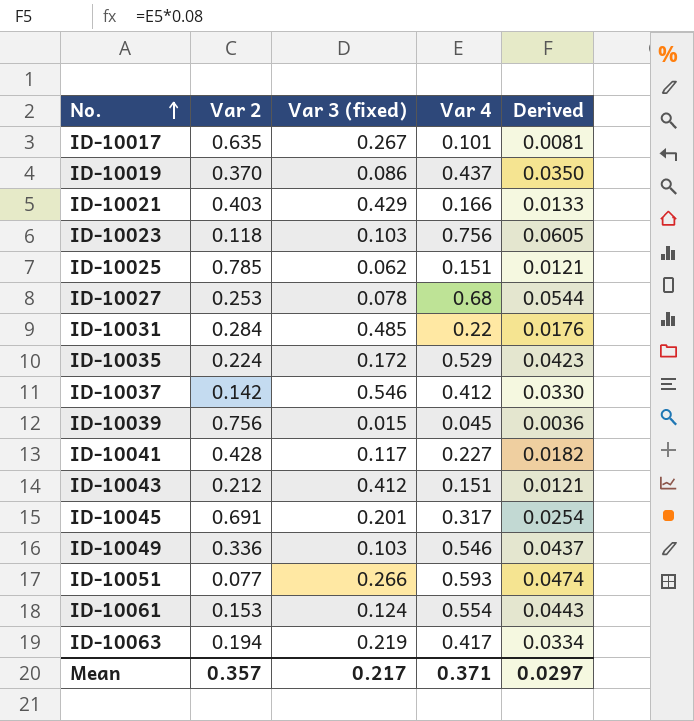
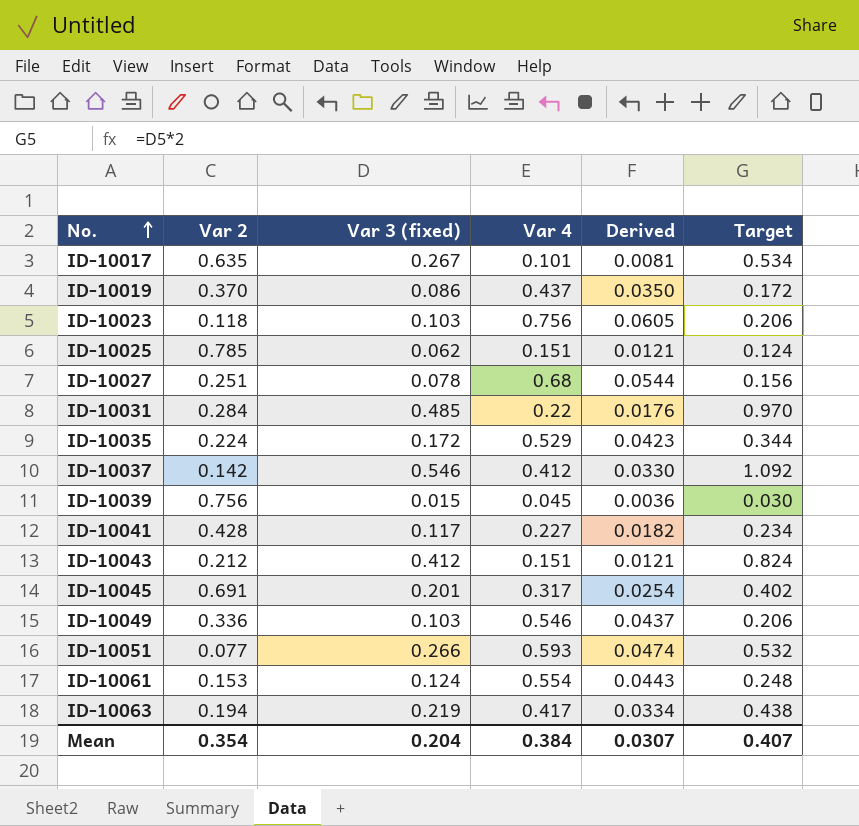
column Target | formula: none -> [Var 3 (fixed)] * 2
row ID-10021: 0.403 | 0.429 | 0.166 | 0.0133 -> none
ID-10027 | Var 2: 0.253 -> 0.251
Mean | Var 2: 0.357 -> 0.354
Mean | Var 3 (fixed): 0.217 -> 0.204
Mean | Var 4: 0.371 -> 0.384
Mean | Derived: 0.0297 -> 0.0307

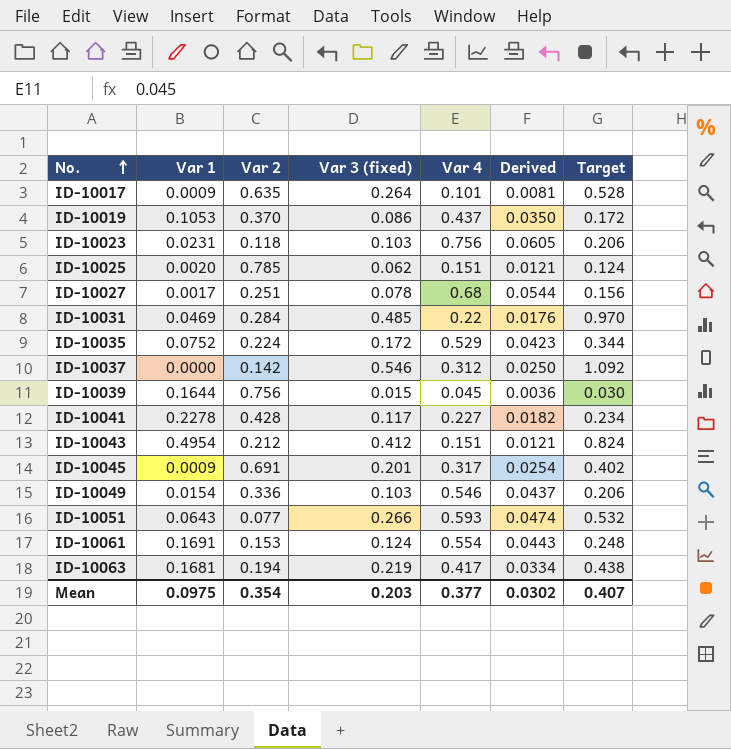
column Var 1 | position: none -> 2
ID-10017 | Var 3 (fixed): 0.267 -> 0.264
ID-10017 | Target: 0.534 -> 0.528
ID-10037 | Var 4: 0.412 -> 0.312
ID-10037 | Derived: 0.0330 -> 0.0250
Mean | Var 3 (fixed): 0.204 -> 0.203
Mean | Var 4: 0.384 -> 0.377
Mean | Derived: 0.0307 -> 0.0302

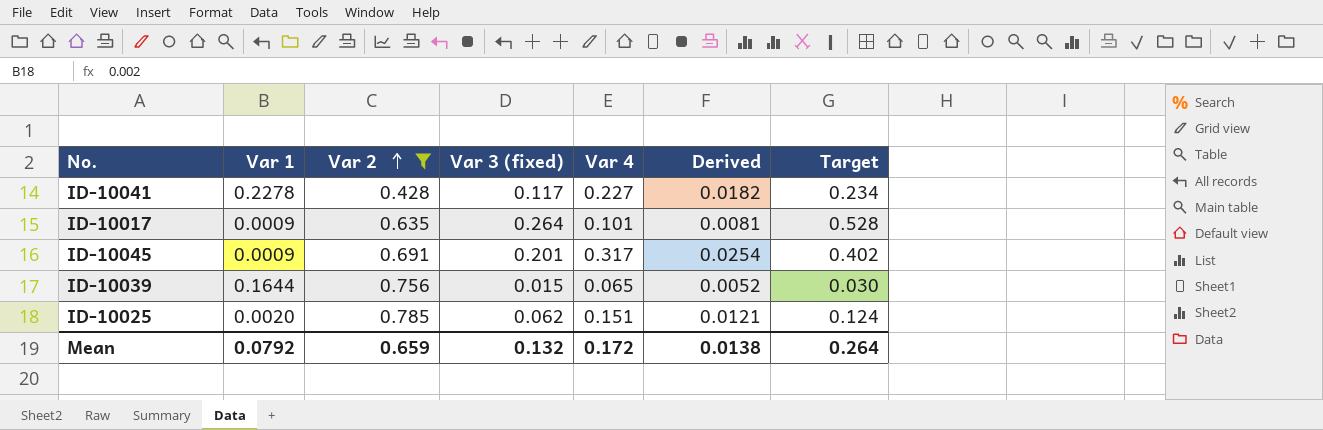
filter: none -> Var 2 >= 0.428
row order: No. ascending -> Var 2 ascending
ID-10039 | Var 4: 0.045 -> 0.065
ID-10039 | Derived: 0.0036 -> 0.0052
Mean | Var 1: 0.0975 -> 0.0792
Mean | Var 2: 0.354 -> 0.659
Mean | Var 3 (fixed): 0.203 -> 0.132
Mean | Var 4: 0.377 -> 0.172
Mean | Derived: 0.0302 -> 0.0138
Mean | Target: 0.407 -> 0.264

